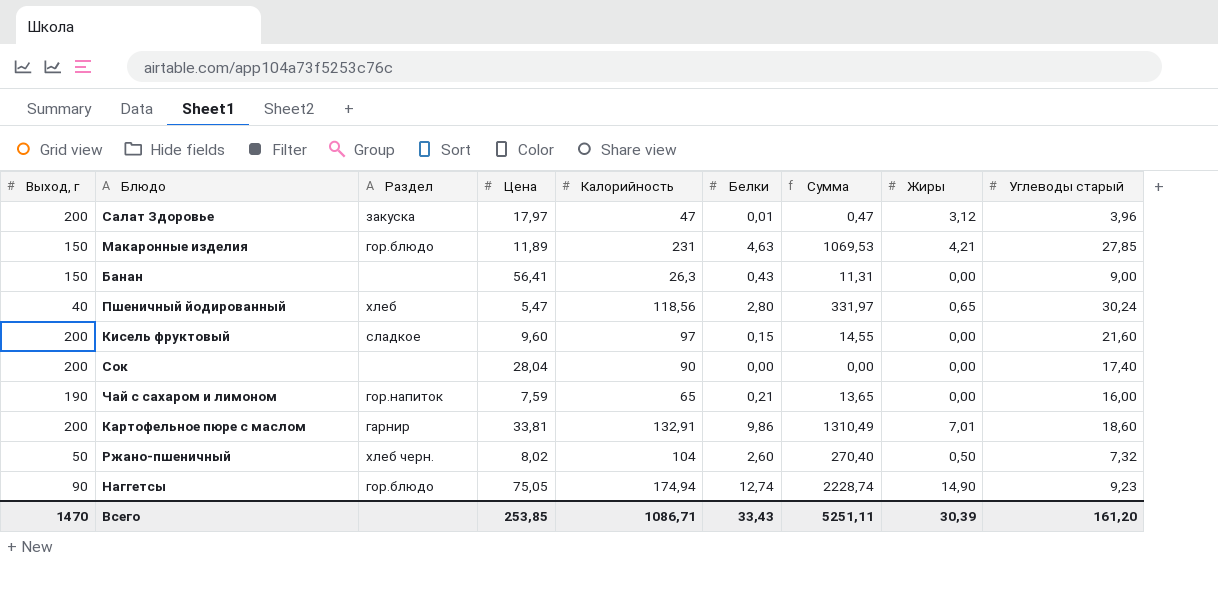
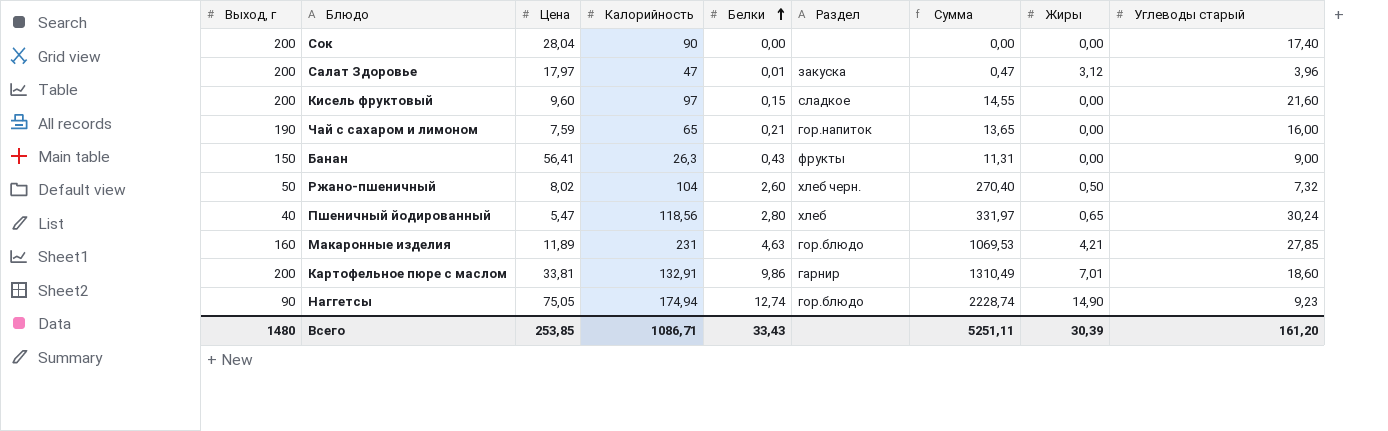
row order: none -> Белки ascending
column Раздел | position: 3 -> 6
Банан | Раздел: none -> фрукты
Макаронные изделия | Выход, г: 150 -> 160
Всего | Выход, г: 1470 -> 1480

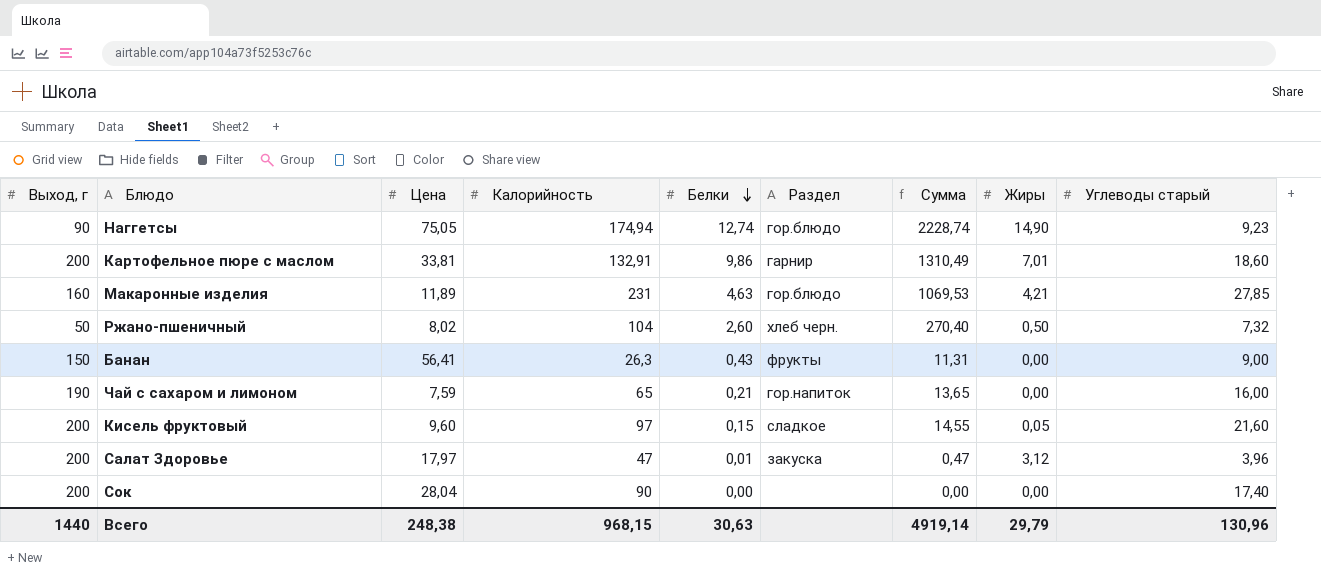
row order: Белки ascending -> Белки descending
row Пшеничный йодированный: 40 | 5,47 | 118,56 | 2,80 | хлеб | 331,97 | 0,65 | 30,24 -> none
Кисель фруктовый | Жиры: 0,00 -> 0,05
Всего | Выход, г: 1480 -> 1440
Всего | Цена: 253,85 -> 248,38
Всего | Калорийность: 1086,71 -> 968,15
Всего | Белки: 33,43 -> 30,63
Всего | Сумма: 5251,11 -> 4919,14
Всего | Жиры: 30,39 -> 29,79
Всего | Углеводы старый: 161,20 -> 130,96

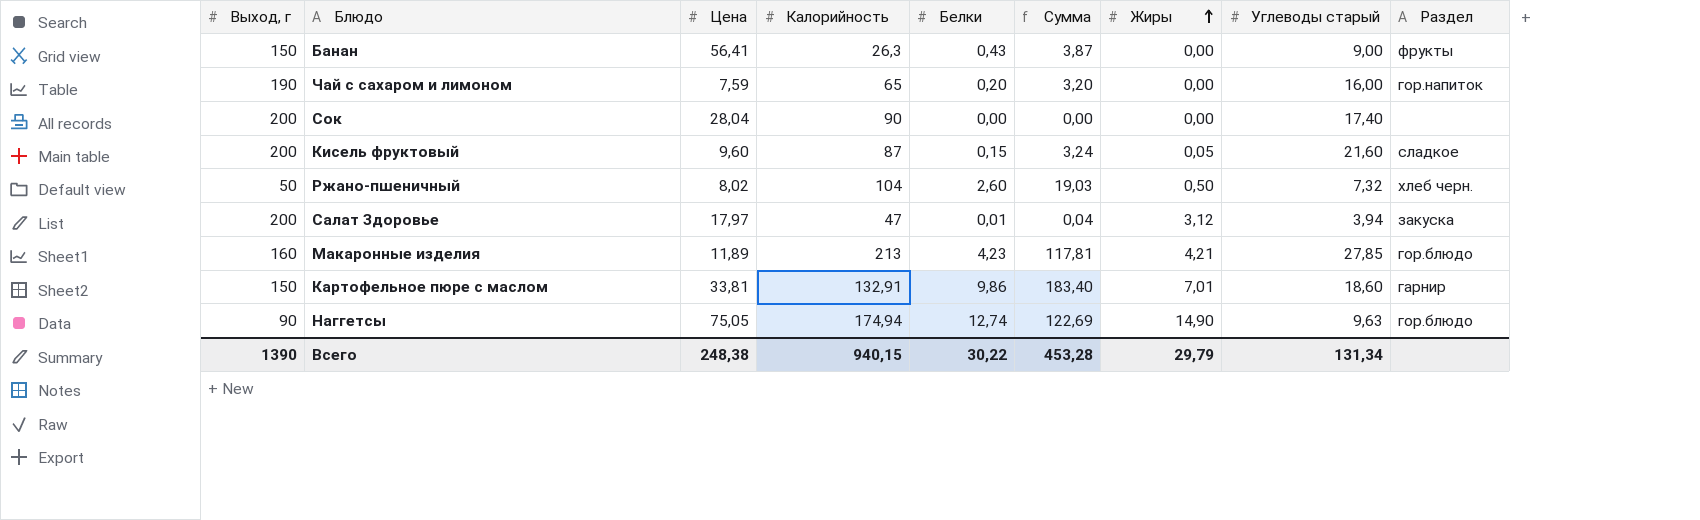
row order: Белки descending -> Жиры ascending
column Сумма | formula: [Калорийность] * [Белки] -> [Белки] * [Углеводы старый]
column Раздел | position: 6 -> 9
Чай с сахаром и лимоном | Белки: 0,21 -> 0,20
Кисель фруктовый | Калорийность: 97 -> 87
Салат Здоровье | Углеводы старый: 3,96 -> 3,94
Макаронные изделия | Калорийность: 231 -> 213
Макаронные изделия | Белки: 4,63 -> 4,23
Картофельное пюре с маслом | Выход, г: 200 -> 150
Наггетсы | Углеводы старый: 9,23 -> 9,63
Всего | Выход, г: 1440 -> 1390
Всего | Калорийность: 968,15 -> 940,15
Всего | Белки: 30,63 -> 30,22
Всего | Сумма: 4919,14 -> 453,28
Всего | Углеводы старый: 130,96 -> 131,34

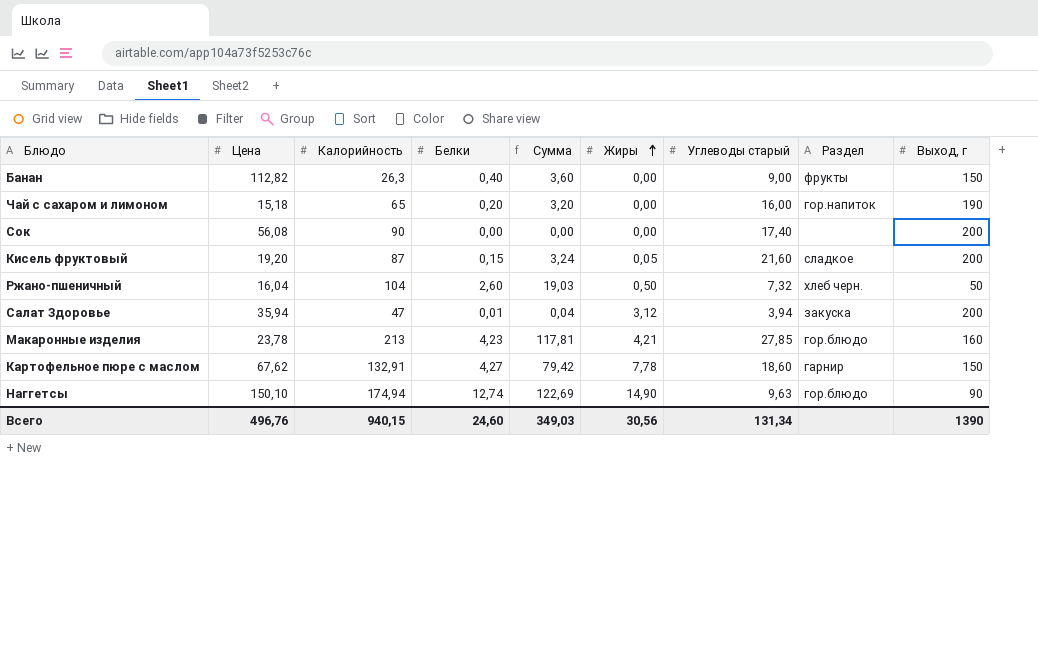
column Выход, г | position: 1 -> 9
Банан | Цена: 56,41 -> 112,82
Банан | Белки: 0,43 -> 0,40
Банан | Сумма: 3,87 -> 3,60
Чай с сахаром и лимоном | Цена: 7,59 -> 15,18
Сок | Цена: 28,04 -> 56,08
Кисель фруктовый | Цена: 9,60 -> 19,20
Ржано-пшеничный | Цена: 8,02 -> 16,04
Салат Здоровье | Цена: 17,97 -> 35,94
Макаронные изделия | Цена: 11,89 -> 23,78
Картофельное пюре с маслом | Цена: 33,81 -> 67,62
Картофельное пюре с маслом | Белки: 9,86 -> 4,27
Картофельное пюре с маслом | Сумма: 183,40 -> 79,42
Картофельное пюре с маслом | Жиры: 7,01 -> 7,78
Наггетсы | Цена: 75,05 -> 150,10
Всего | Цена: 248,38 -> 496,76
Всего | Белки: 30,22 -> 24,60
Всего | Сумма: 453,28 -> 349,03
Всего | Жиры: 29,79 -> 30,56

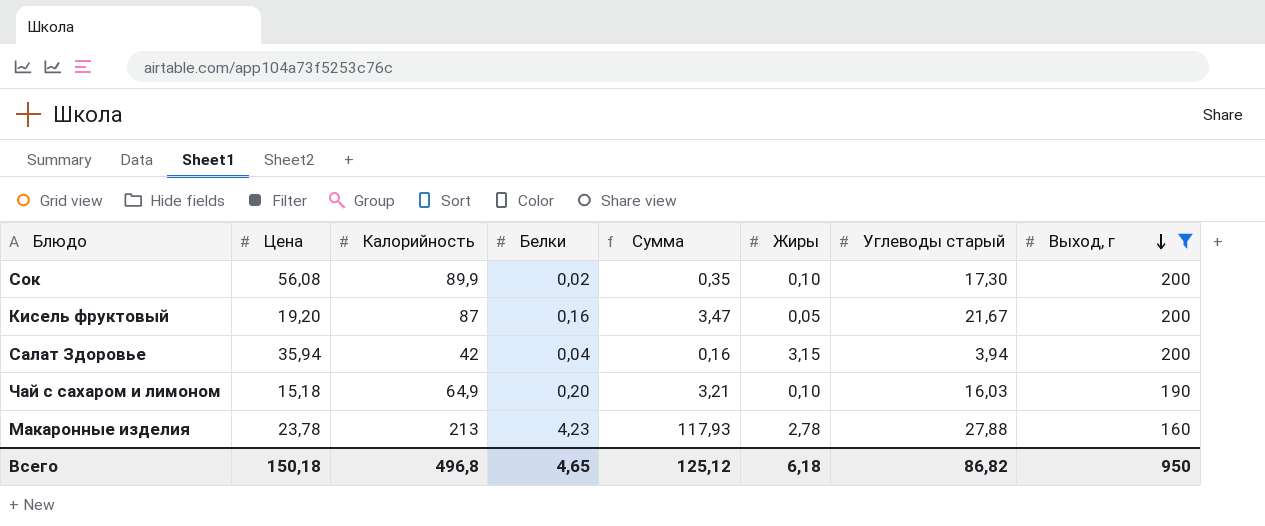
filter: none -> Выход, г >= 160
row order: Жиры ascending -> Выход, г descending
column Раздел | position: 8 -> none
Сок | Калорийность: 90 -> 89,9
Сок | Белки: 0,00 -> 0,02
Сок | Сумма: 0,00 -> 0,35
Сок | Жиры: 0,00 -> 0,10
Сок | Углеводы старый: 17,40 -> 17,30
Кисель фруктовый | Белки: 0,15 -> 0,16
Кисель фруктовый | Сумма: 3,24 -> 3,47
Кисель фруктовый | Углеводы старый: 21,60 -> 21,67
Салат Здоровье | Калорийность: 47 -> 42
Салат Здоровье | Белки: 0,01 -> 0,04
Салат Здоровье | Сумма: 0,04 -> 0,16
Салат Здоровье | Жиры: 3,12 -> 3,15
Чай с сахаром и лимоном | Калорийность: 65 -> 64,9
Чай с сахаром и лимоном | Сумма: 3,20 -> 3,21
Чай с сахаром и лимоном | Жиры: 0,00 -> 0,10
Чай с сахаром и лимоном | Углеводы старый: 16,00 -> 16,03
Макаронные изделия | Сумма: 117,81 -> 117,93
Макаронные изделия | Жиры: 4,21 -> 2,78
Макаронные изделия | Углеводы старый: 27,85 -> 27,88
Всего | Цена: 496,76 -> 150,18
Всего | Калорийность: 940,15 -> 496,8
Всего | Белки: 24,60 -> 4,65
Всего | Сумма: 349,03 -> 125,12
Всего | Жиры: 30,56 -> 6,18
Всего | Углеводы старый: 131,34 -> 86,82
Всего | Выход, г: 1390 -> 950

